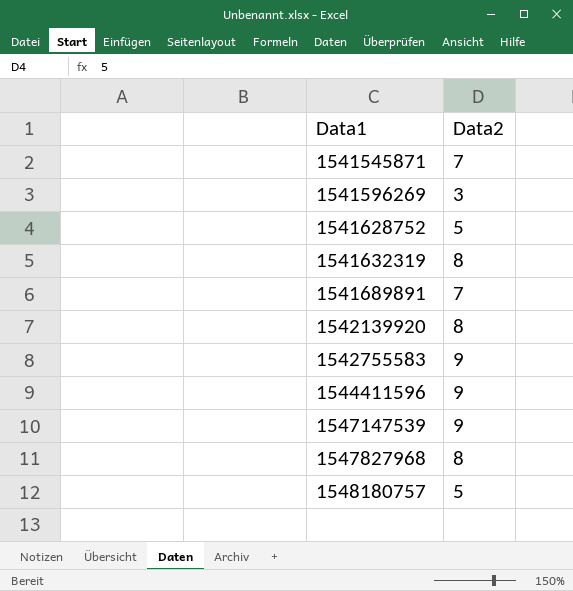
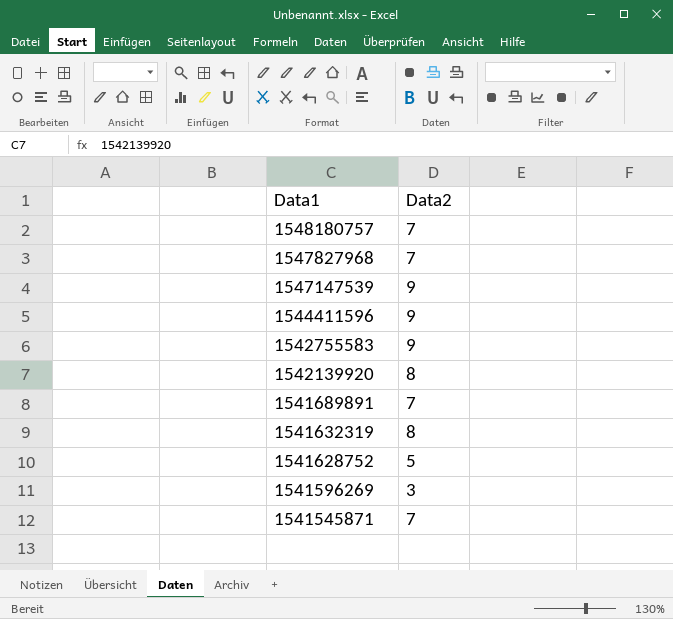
row order: Data1 ascending -> Data1 descending
1548180757 | Data2: 5 -> 7
1547827968 | Data2: 8 -> 7

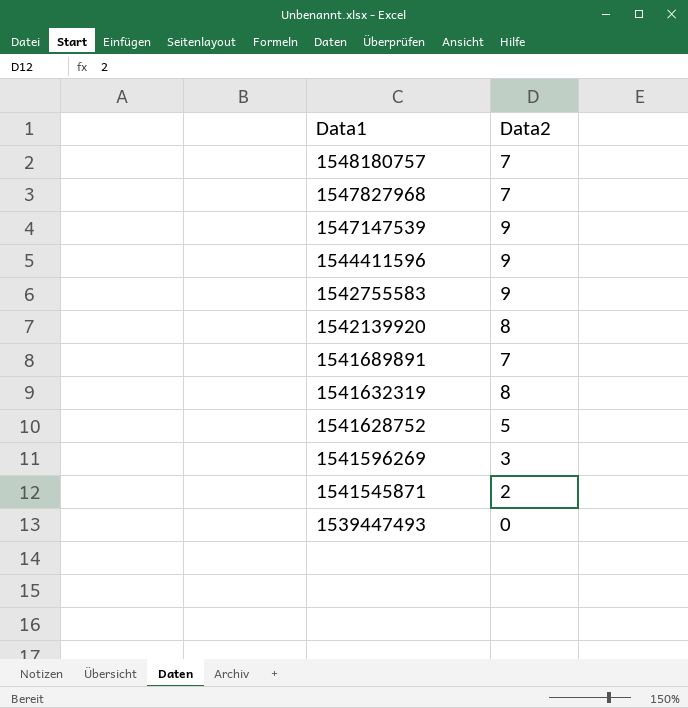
1541545871 | Data2: 7 -> 2
row 1539447493: none -> 0

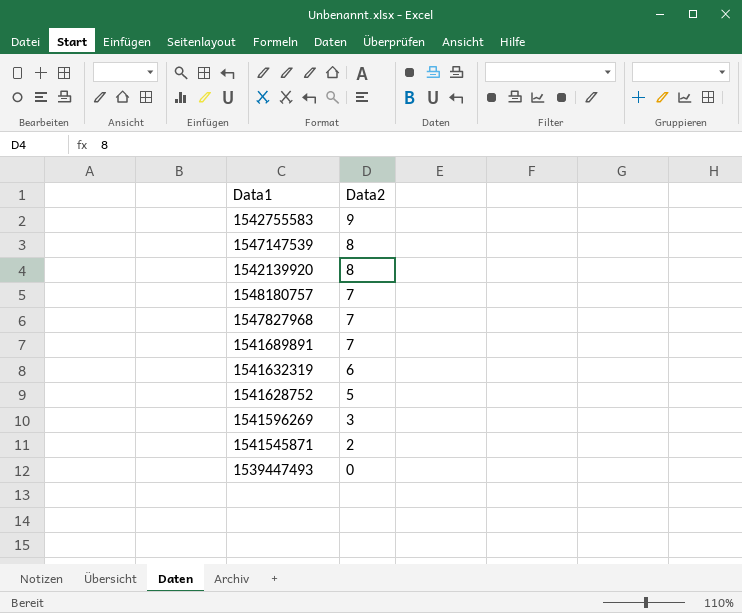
row order: Data1 descending -> Data2 descending
row 1544411596: 9 -> none
1547147539 | Data2: 9 -> 8
1541632319 | Data2: 8 -> 6

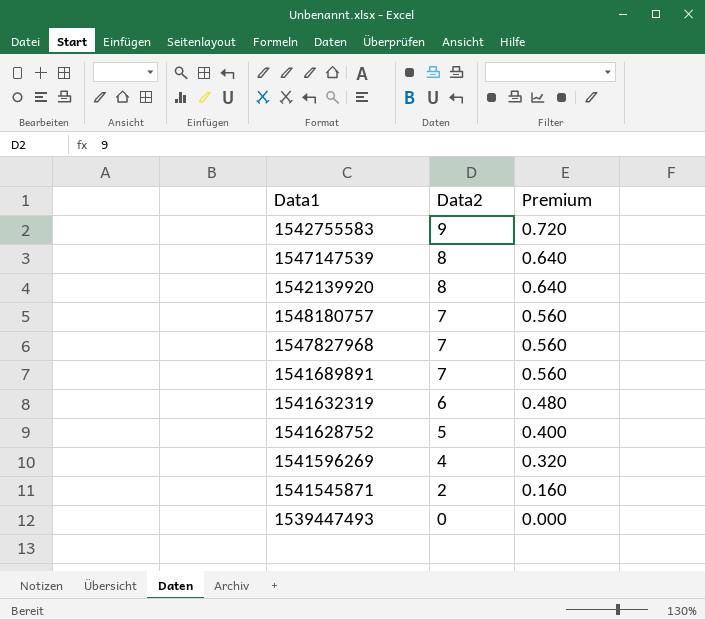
column Premium | formula: none -> [Data2] * 0.08
1541596269 | Data2: 3 -> 4

